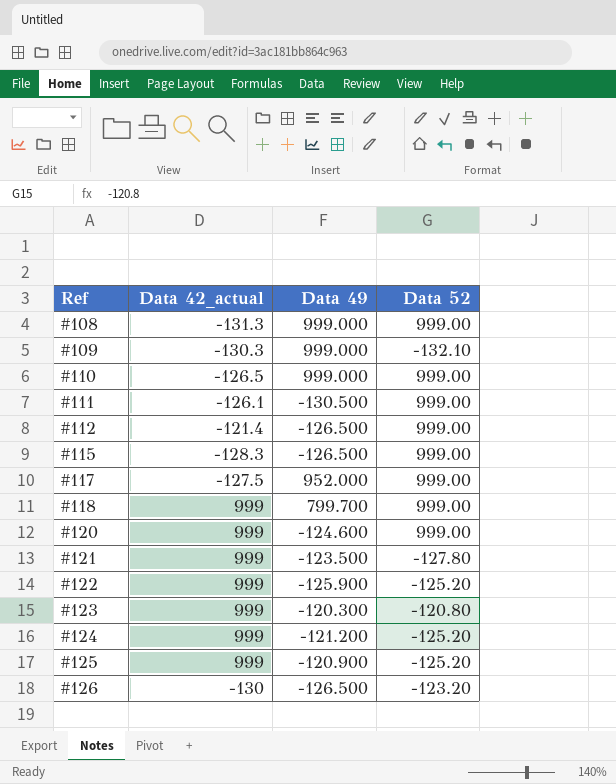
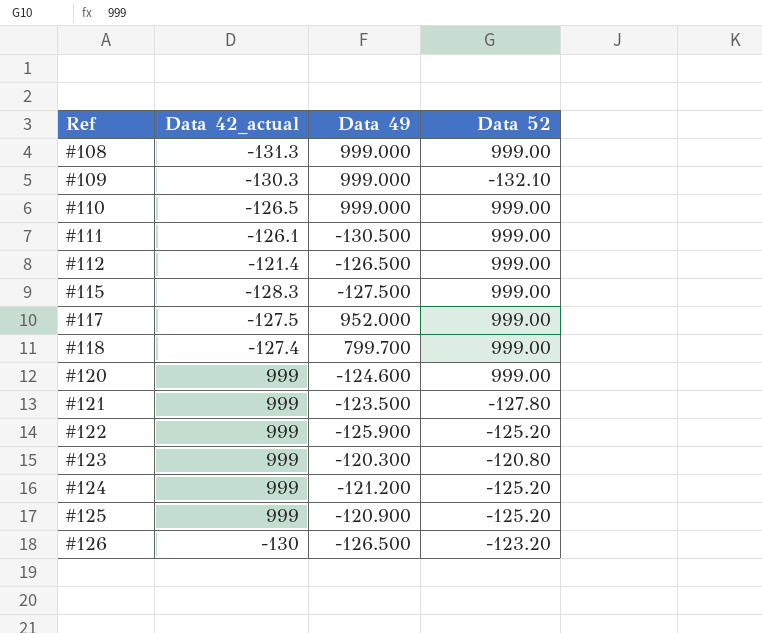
#115 | Data 49: -126.500 -> -127.500
#118 | Data 42_actual: 999 -> -127.4

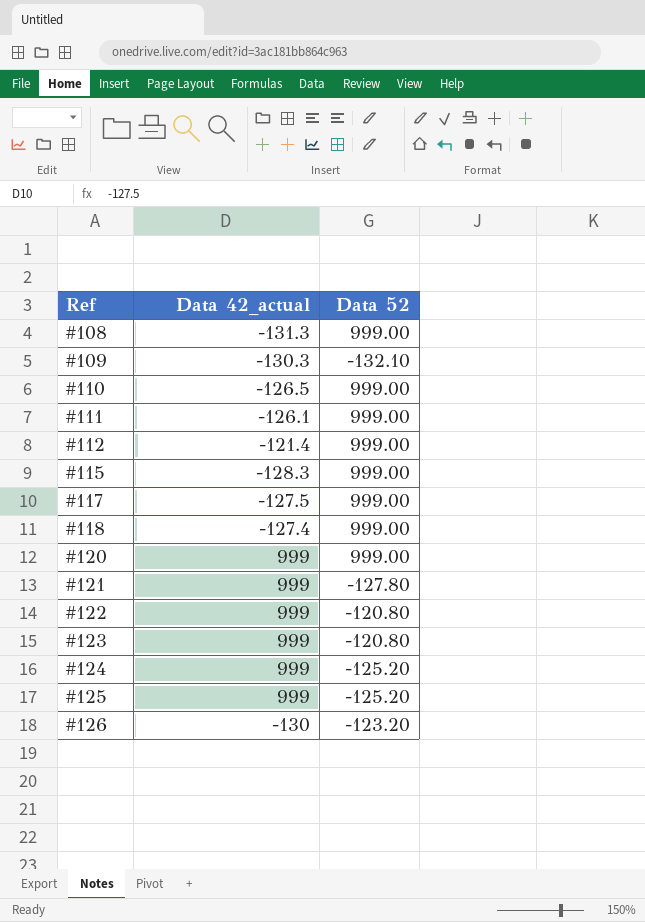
column Data 49 | position: 3 -> none
#122 | Data 52: -125.20 -> -120.80

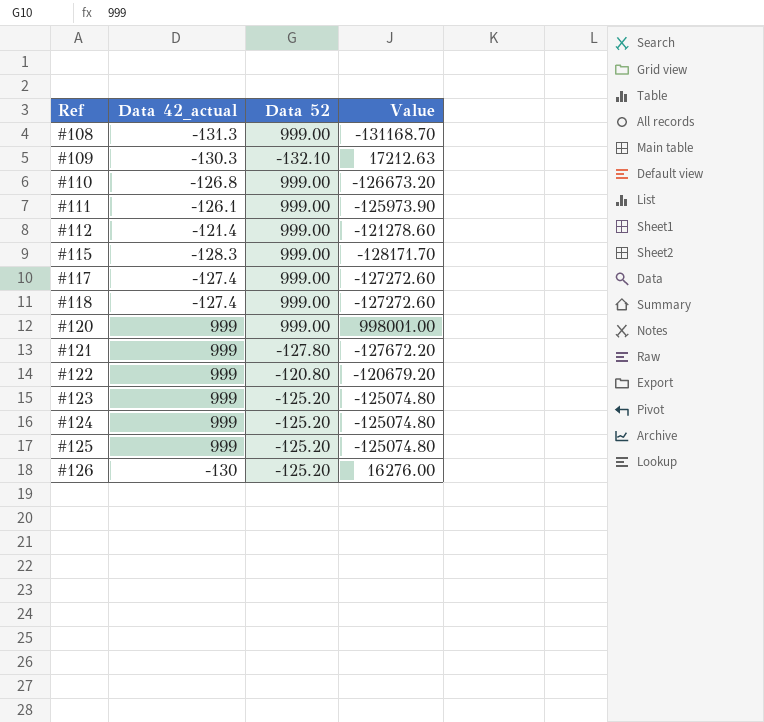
column Value | formula: none -> [Data 42_actual] * [Data 52]
#110 | Data 42_actual: -126.5 -> -126.8
#117 | Data 42_actual: -127.5 -> -127.4
#123 | Data 52: -120.80 -> -125.20
#126 | Data 52: -123.20 -> -125.20

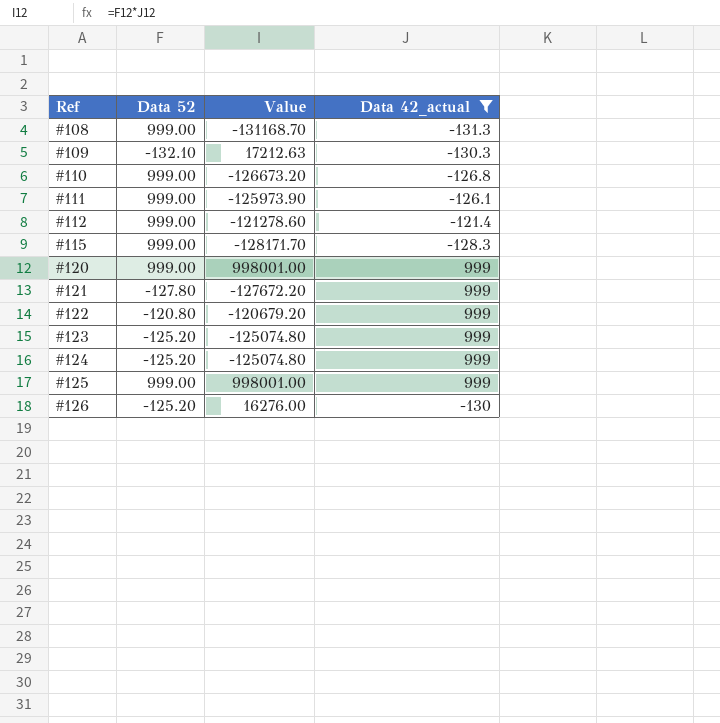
filter: none -> Data 42_actual != -127.4
column Data 42_actual | position: 2 -> 4
#125 | Data 52: -125.20 -> 999.00
#125 | Value: -125074.80 -> 998001.00

